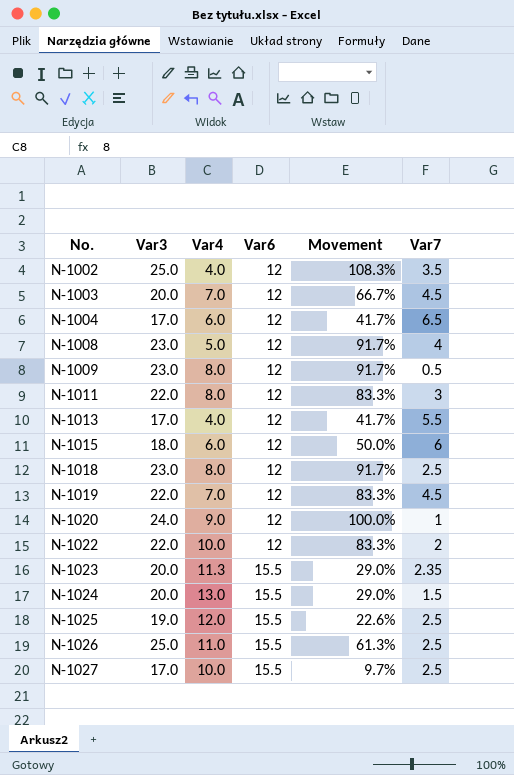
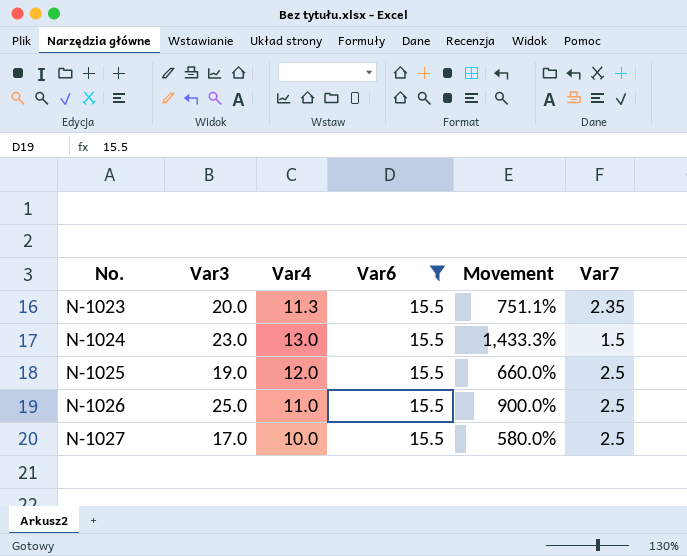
filter: none -> Var6 = 15.5
column Movement | formula: ([Var3] - [Var6]) / [Var6] -> ([Var3] - [Var7]) / [Var7]
N-1024 | Var3: 20.0 -> 23.0

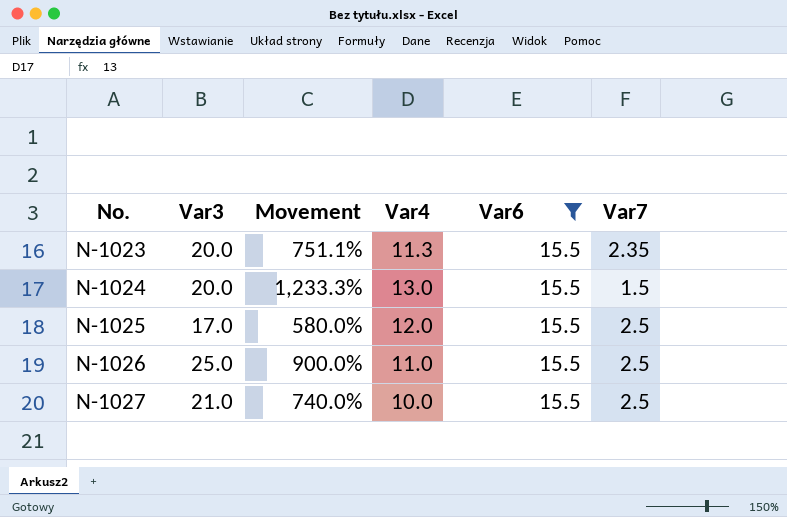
column Movement | position: 5 -> 3
N-1024 | Var3: 23.0 -> 20.0
N-1024 | Movement: 1,433.3% -> 1,233.3%
N-1025 | Var3: 19.0 -> 17.0
N-1025 | Movement: 660.0% -> 580.0%
N-1027 | Var3: 17.0 -> 21.0
N-1027 | Movement: 580.0% -> 740.0%

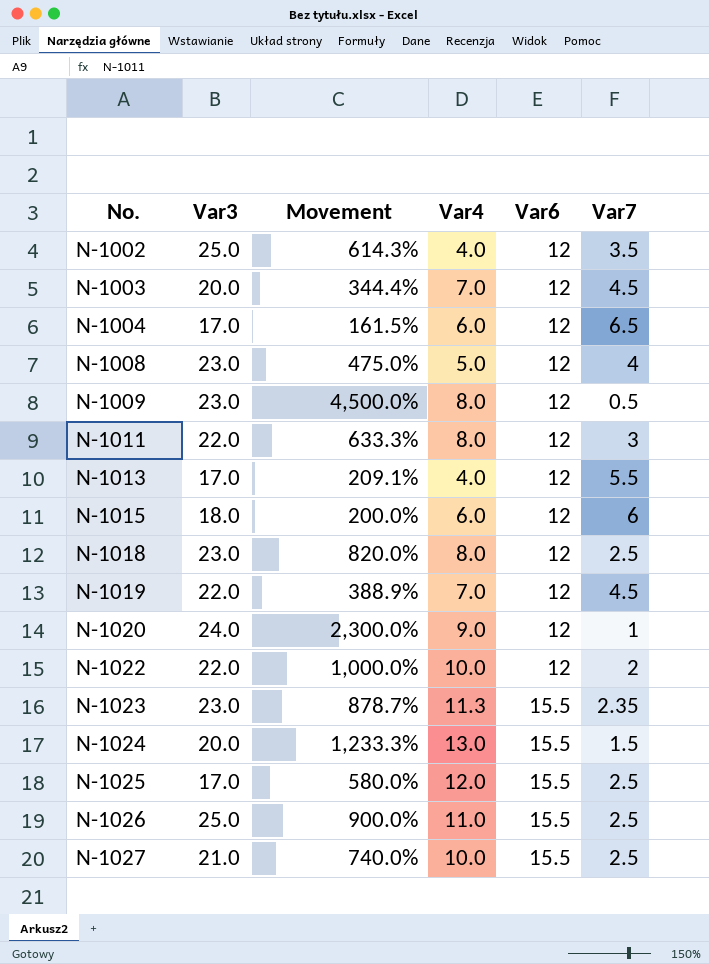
filter: Var6 = 15.5 -> none
N-1023 | Var3: 20.0 -> 23.0
N-1023 | Movement: 751.1% -> 878.7%

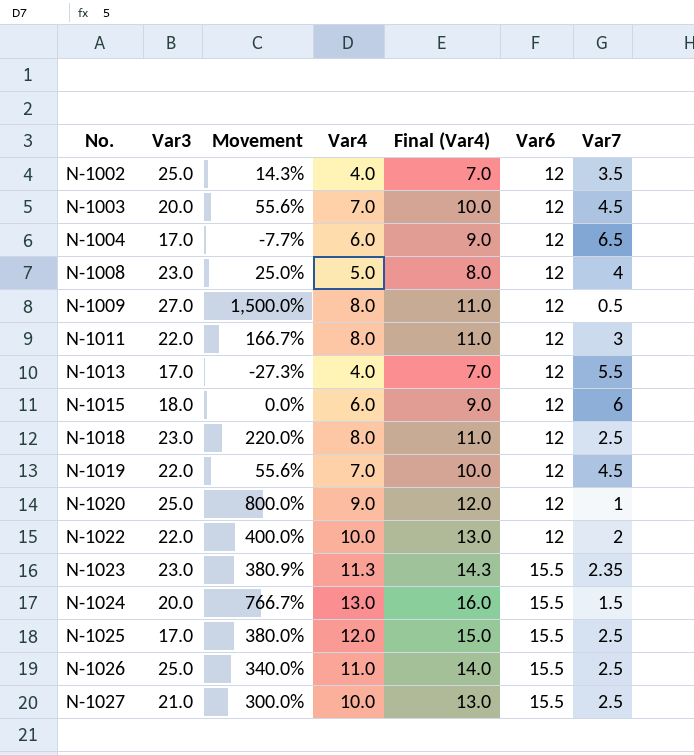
column Movement | formula: ([Var3] - [Var7]) / [Var7] -> ([Var4] - [Var7]) / [Var7]
column Final (Var4) | formula: none -> [Var4] + 3
N-1009 | Var3: 23.0 -> 27.0
N-1020 | Var3: 24.0 -> 25.0

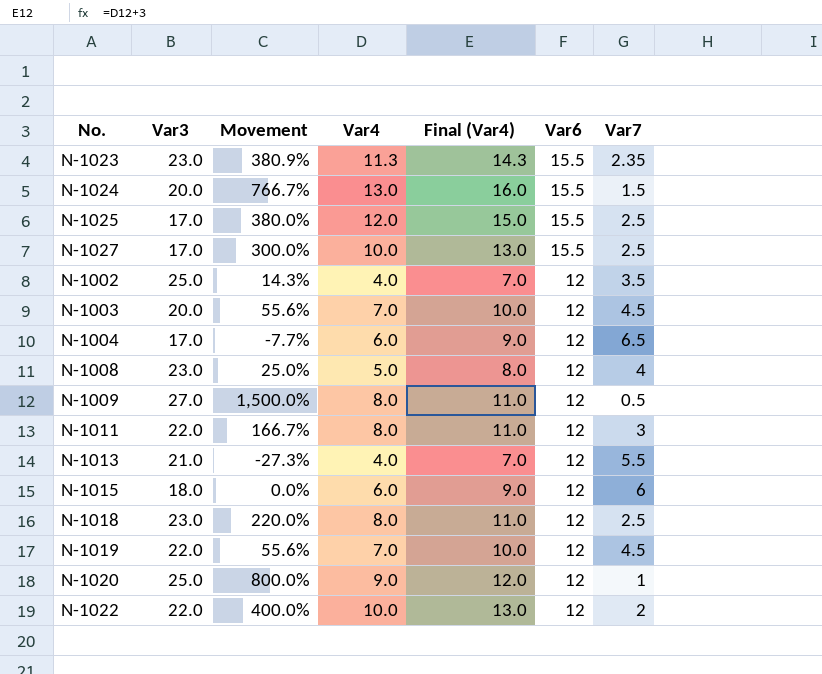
row order: No. ascending -> Var6 descending
row N-1026: 25.0 | 340.0% | 11.0 | 14.0 | 15.5 | 2.5 -> none
N-1027 | Var3: 21.0 -> 17.0
N-1013 | Var3: 17.0 -> 21.0

